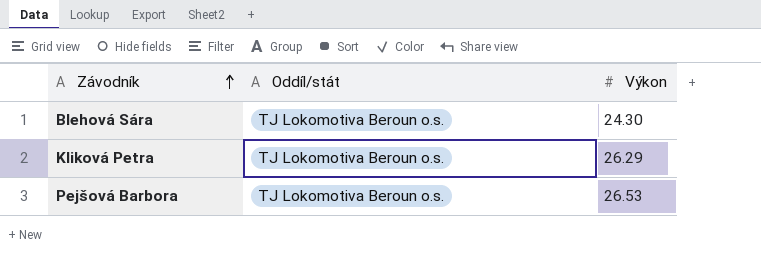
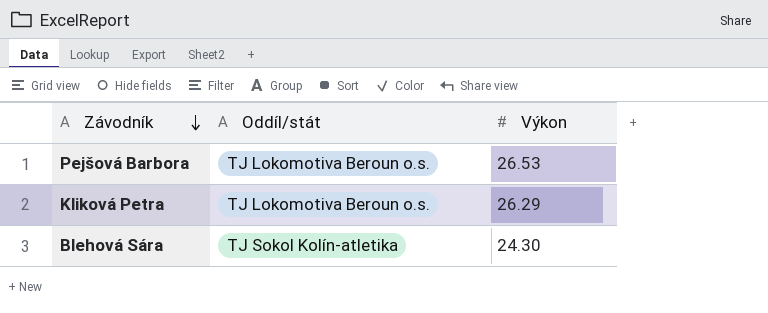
row order: Závodník ascending -> Závodník descending
Blehová Sára | Oddíl/stát: TJ Lokomotiva Beroun o.s. -> TJ Sokol Kolín-atletika

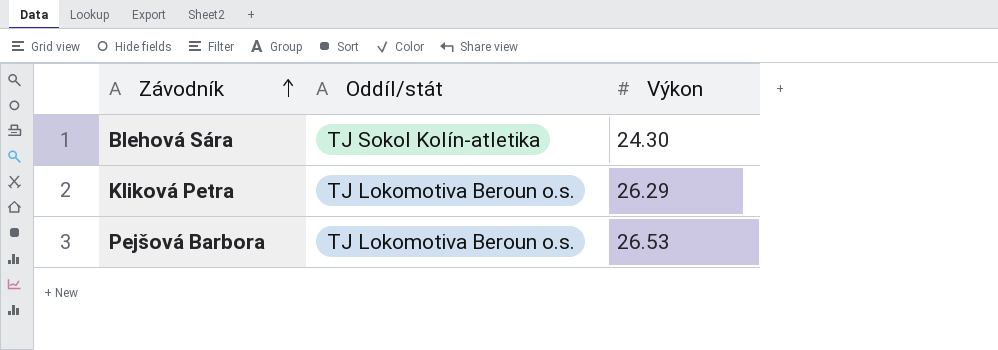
row order: Závodník descending -> Závodník ascending

